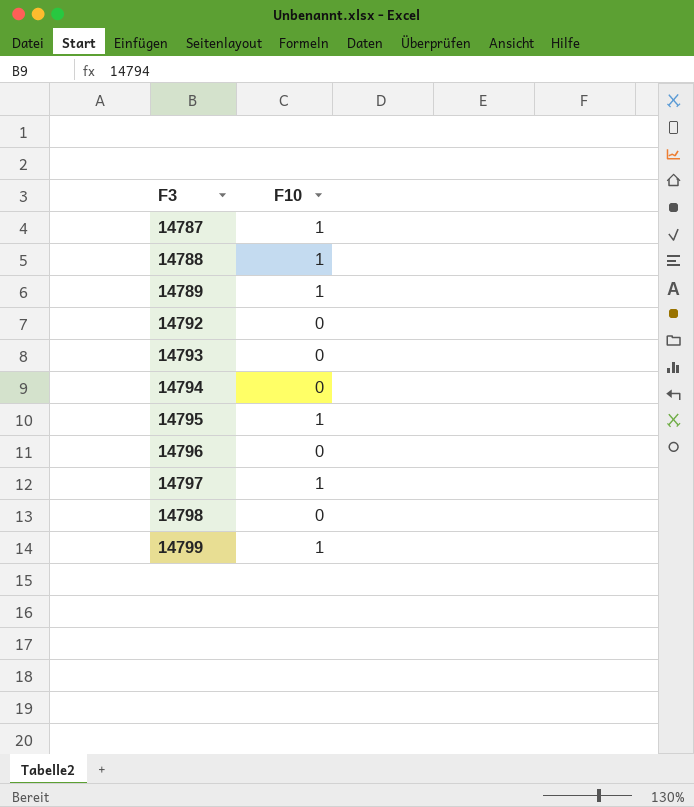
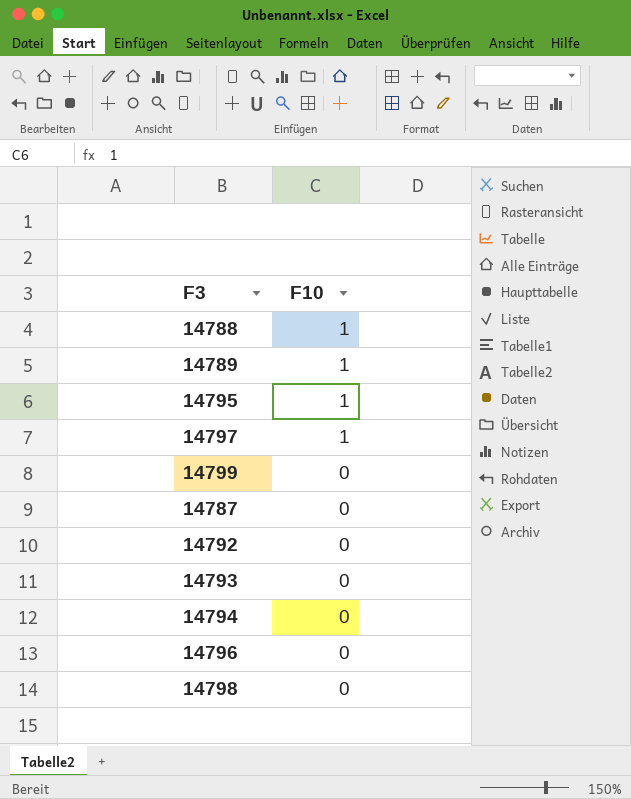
row order: F3 ascending -> F10 descending
14799 | F10: 1 -> 0
14787 | F10: 1 -> 0

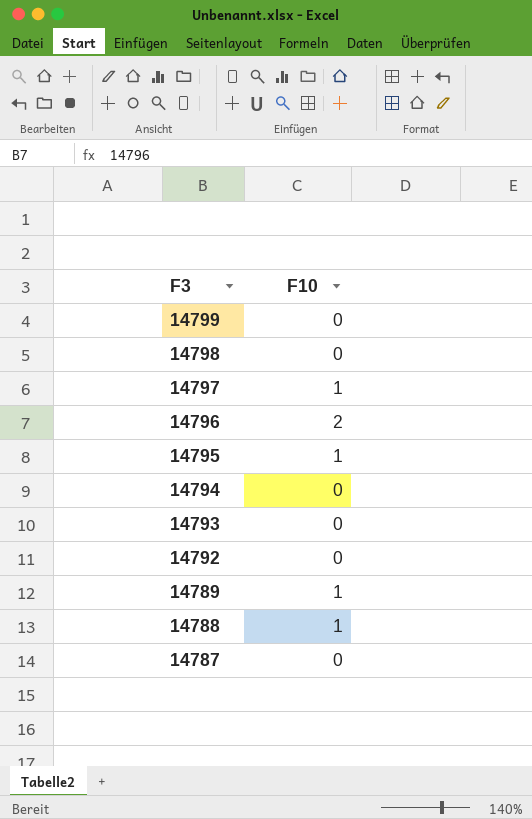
row order: F10 descending -> F3 descending
14796 | F10: 0 -> 2

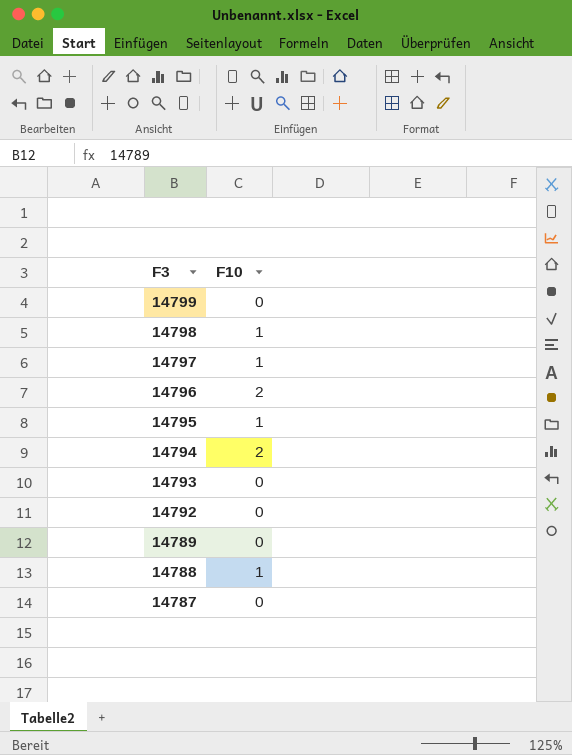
14798 | F10: 0 -> 1
14794 | F10: 0 -> 2
14789 | F10: 1 -> 0

